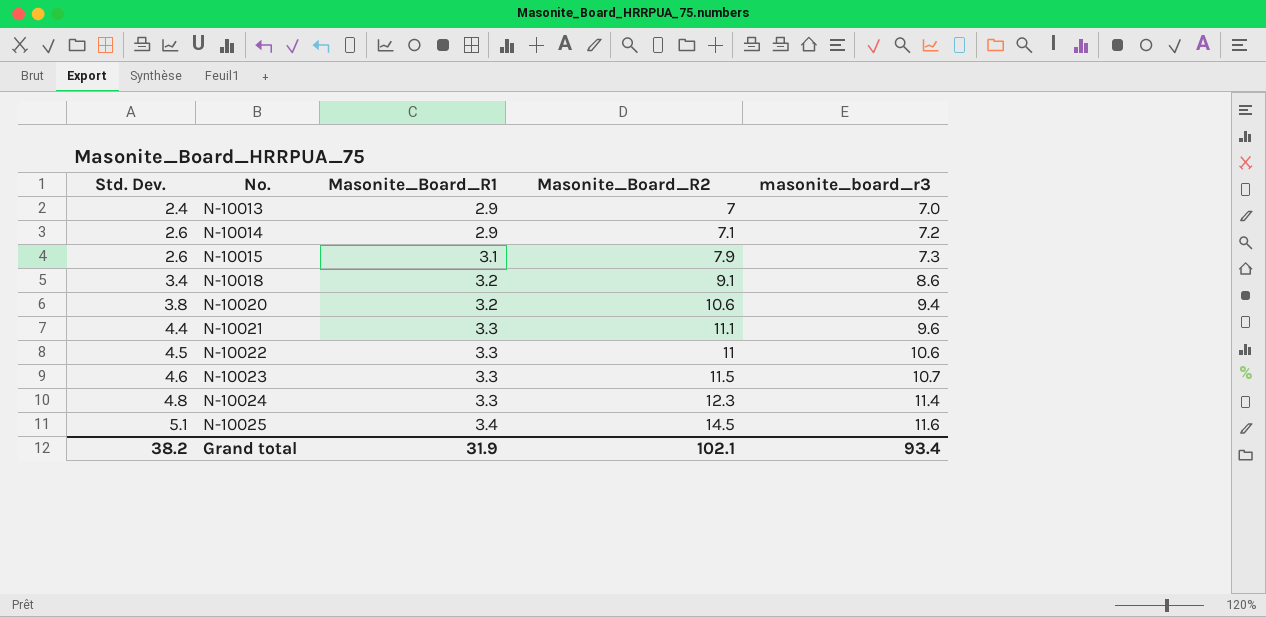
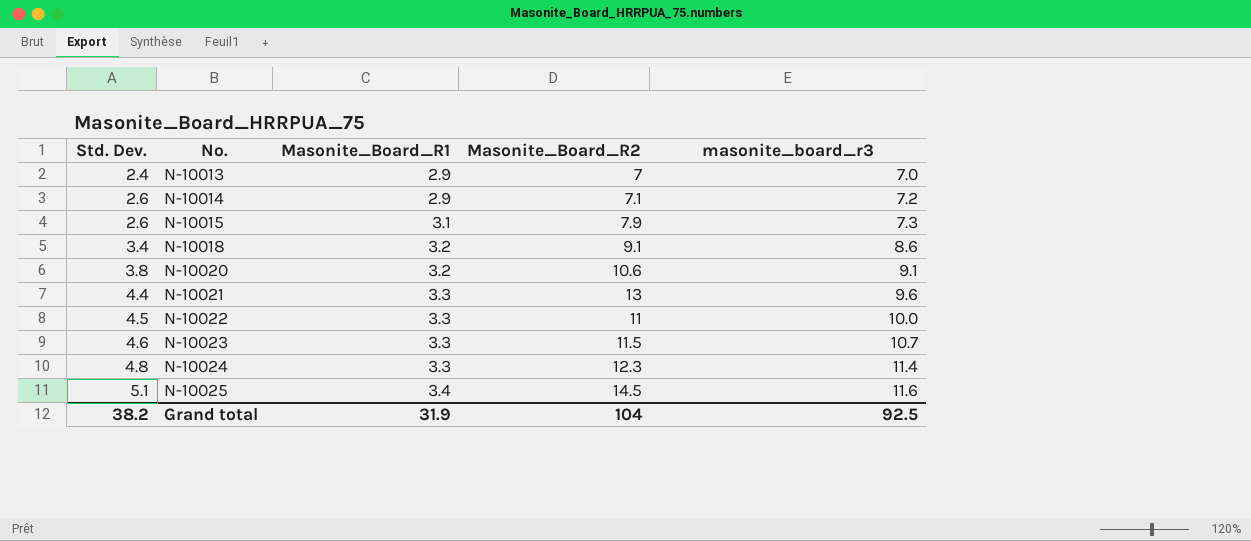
N-10020 | masonite_board_r3: 9.4 -> 9.1
N-10021 | Masonite_Board_R2: 11.1 -> 13
N-10022 | masonite_board_r3: 10.6 -> 10.0
Grand total | Masonite_Board_R2: 102.1 -> 104
Grand total | masonite_board_r3: 93.4 -> 92.5

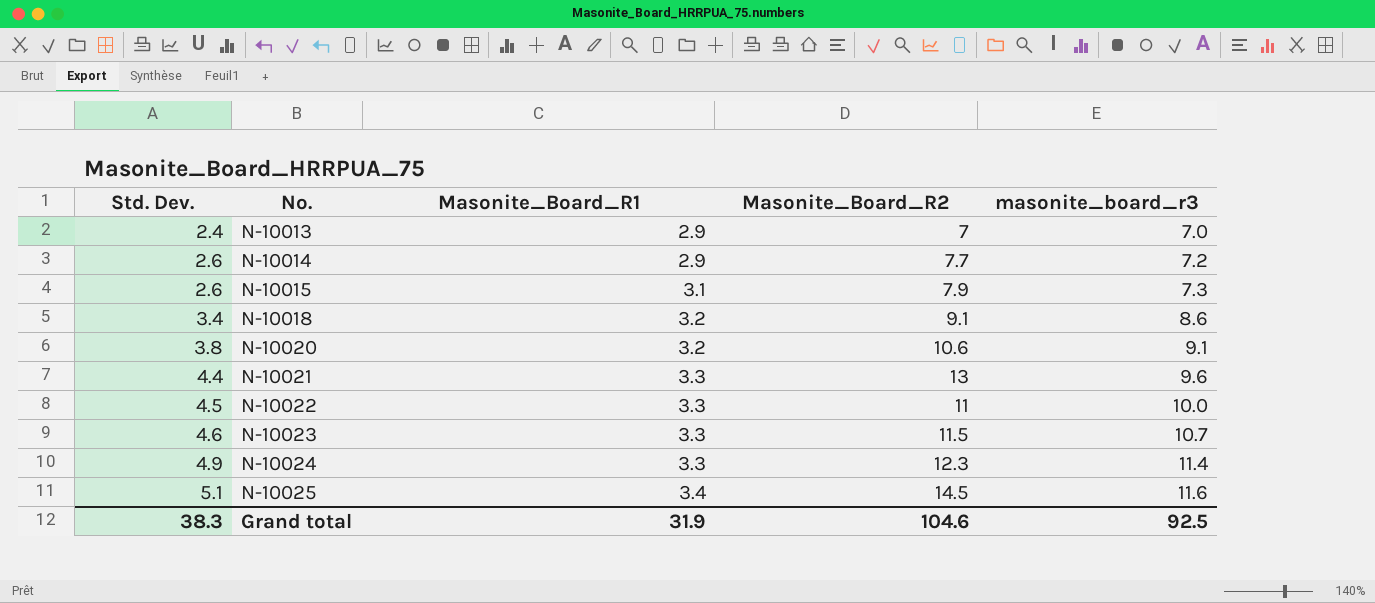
N-10014 | Masonite_Board_R2: 7.1 -> 7.7
N-10024 | Std. Dev.: 4.8 -> 4.9
Grand total | Std. Dev.: 38.2 -> 38.3
Grand total | Masonite_Board_R2: 104 -> 104.6

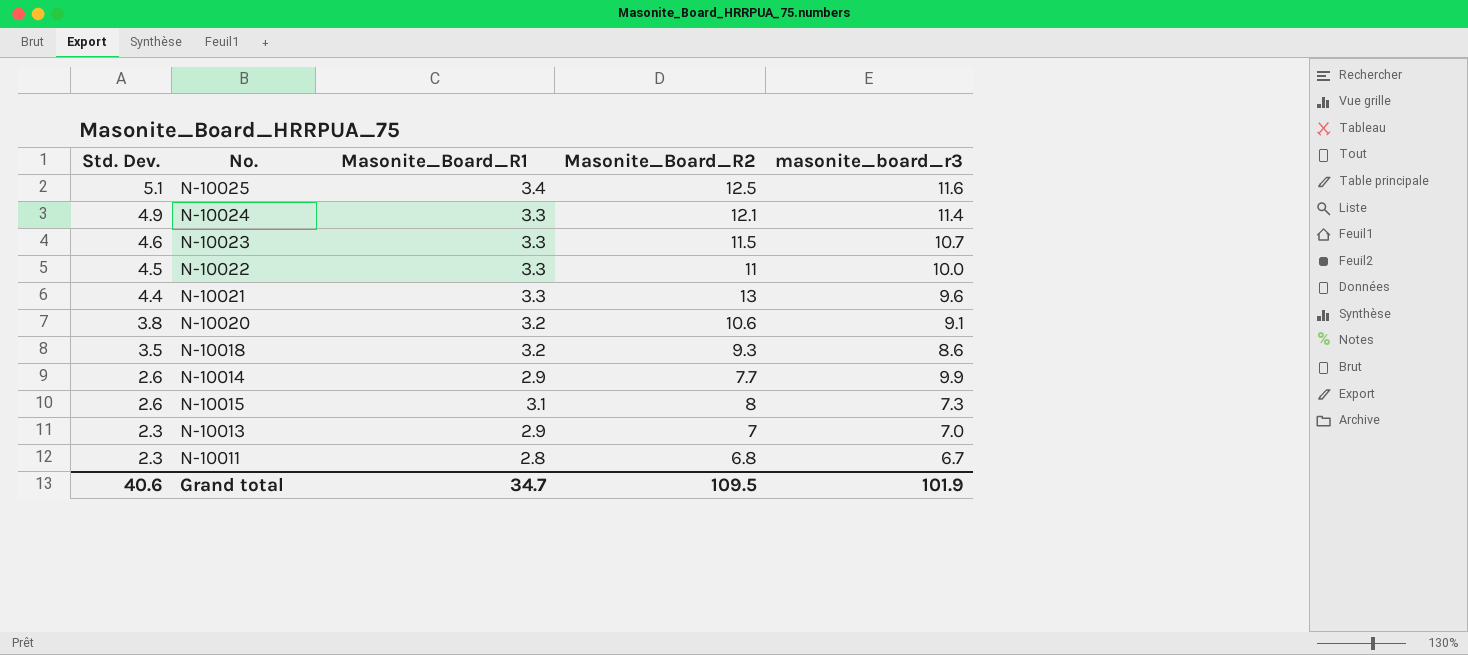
row order: Std. Dev. ascending -> Std. Dev. descending
N-10025 | Masonite_Board_R2: 14.5 -> 12.5
N-10024 | Masonite_Board_R2: 12.3 -> 12.1
N-10018 | Std. Dev.: 3.4 -> 3.5
N-10018 | Masonite_Board_R2: 9.1 -> 9.3
N-10014 | masonite_board_r3: 7.2 -> 9.9
N-10015 | Masonite_Board_R2: 7.9 -> 8
N-10013 | Std. Dev.: 2.4 -> 2.3
row N-10011: none -> 2.3 | 2.8 | 6.8 | 6.7
Grand total | Std. Dev.: 38.3 -> 40.6
Grand total | Masonite_Board_R1: 31.9 -> 34.7
Grand total | Masonite_Board_R2: 104.6 -> 109.5
Grand total | masonite_board_r3: 92.5 -> 101.9

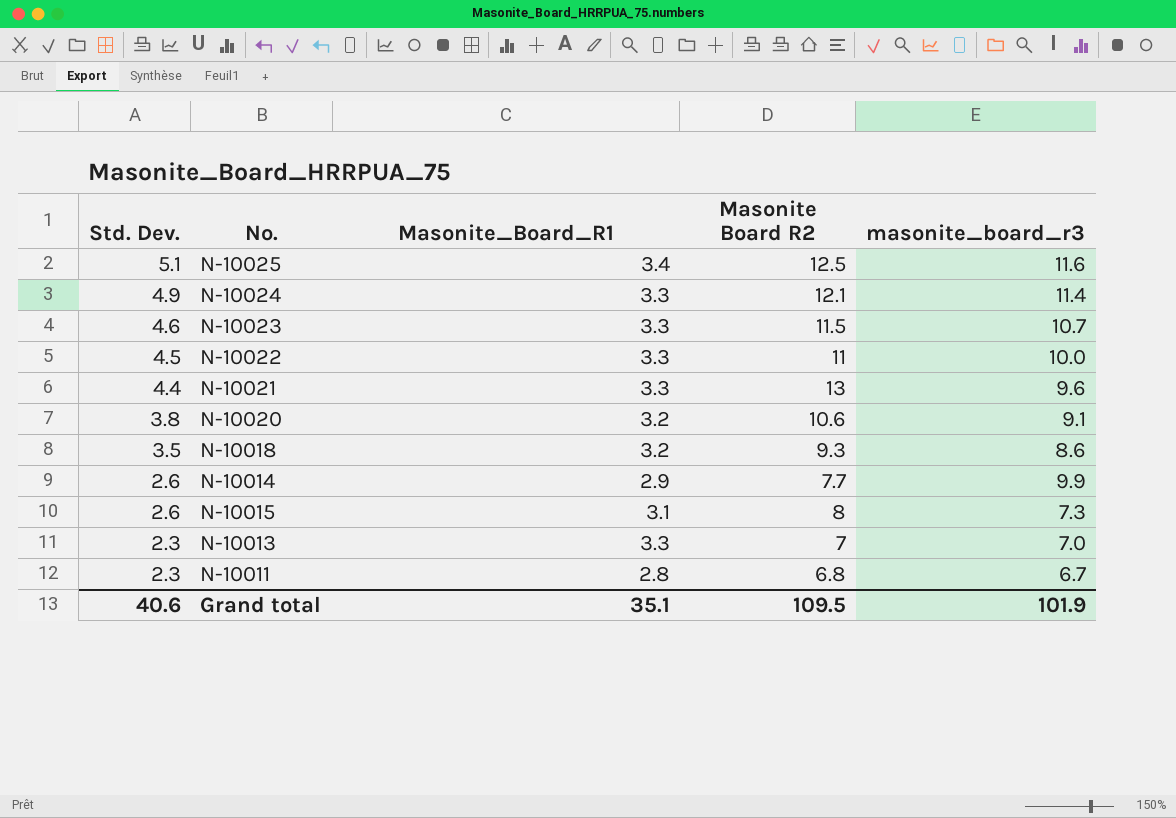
column name: Masonite_Board_R2 -> Masonite Board R2
N-10013 | Masonite_Board_R1: 2.9 -> 3.3
Grand total | Masonite_Board_R1: 34.7 -> 35.1

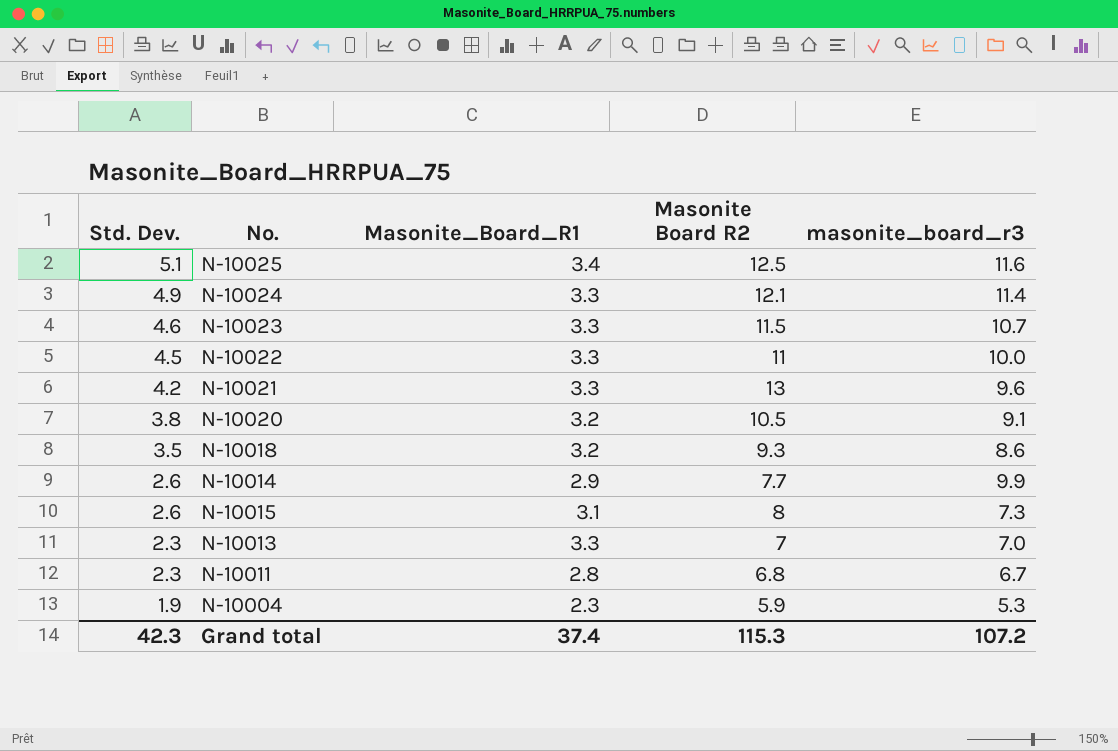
N-10021 | Std. Dev.: 4.4 -> 4.2
N-10020 | Masonite Board R2: 10.6 -> 10.5
row N-10004: none -> 1.9 | 2.3 | 5.9 | 5.3
Grand total | Std. Dev.: 40.6 -> 42.3
Grand total | Masonite_Board_R1: 35.1 -> 37.4
Grand total | Masonite Board R2: 109.5 -> 115.3
Grand total | masonite_board_r3: 101.9 -> 107.2

